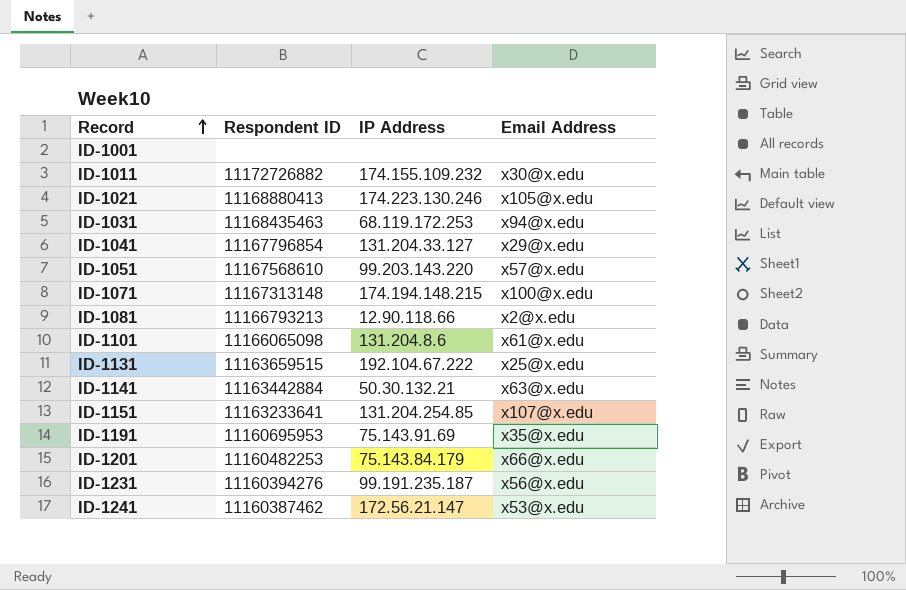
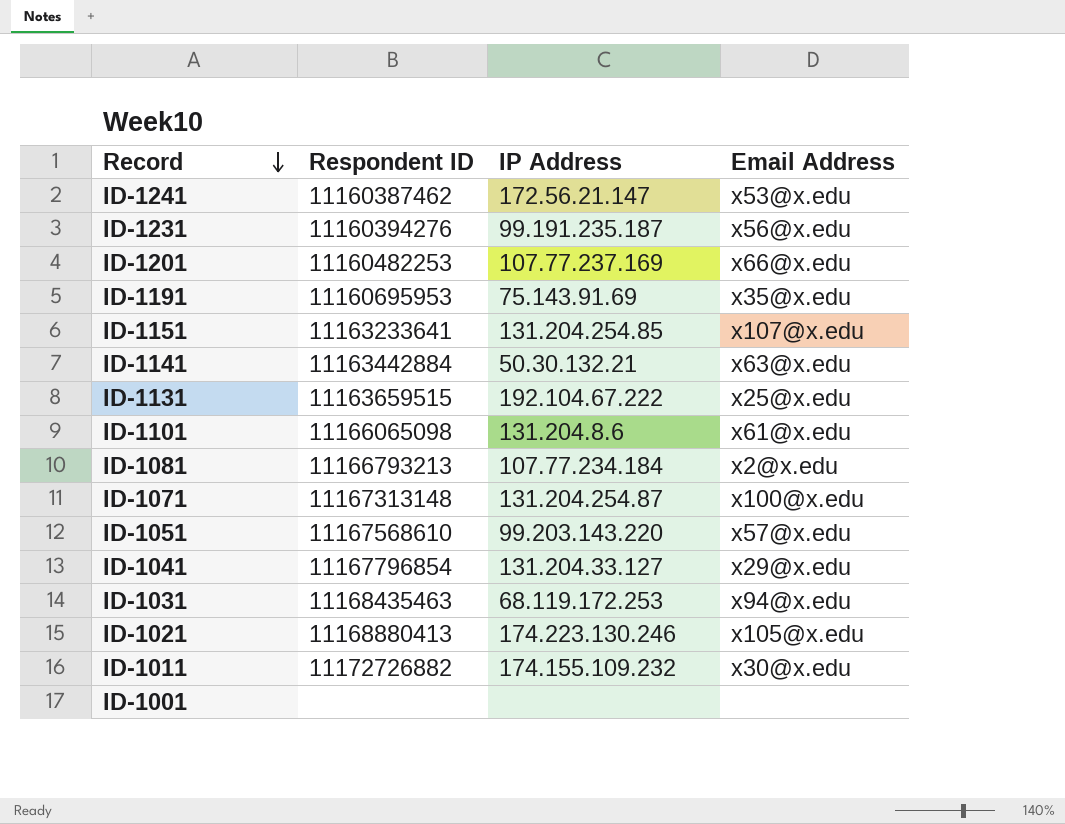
row order: Record ascending -> Record descending
ID-1201 | IP Address: 75.143.84.179 -> 107.77.237.169
ID-1081 | IP Address: 12.90.118.66 -> 107.77.234.184
ID-1071 | IP Address: 174.194.148.215 -> 131.204.254.87

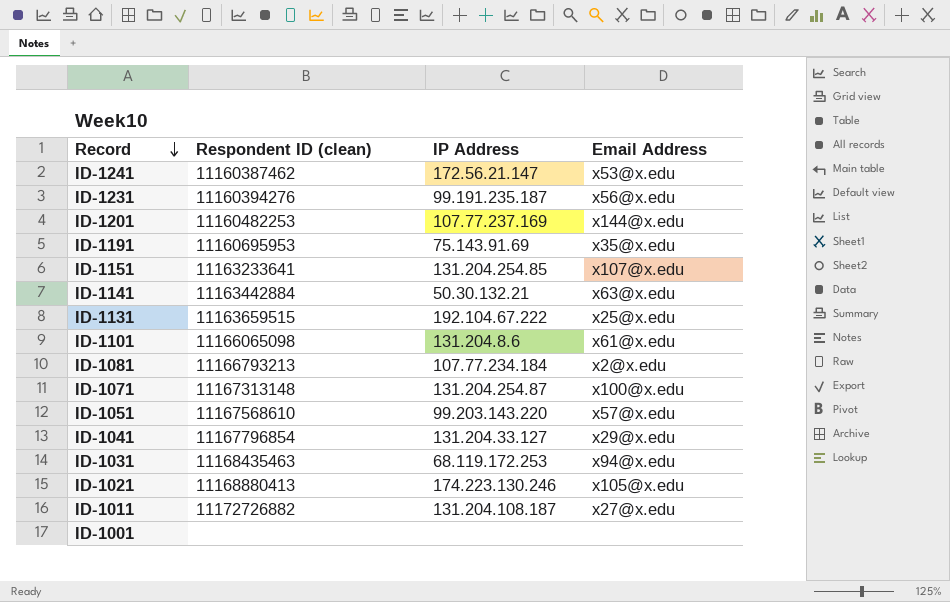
column name: Respondent ID -> Respondent ID (clean)
ID-1201 | Email Address: x66@x.edu -> x144@x.edu
ID-1011 | IP Address: 174.155.109.232 -> 131.204.108.187
ID-1011 | Email Address: x30@x.edu -> x27@x.edu

